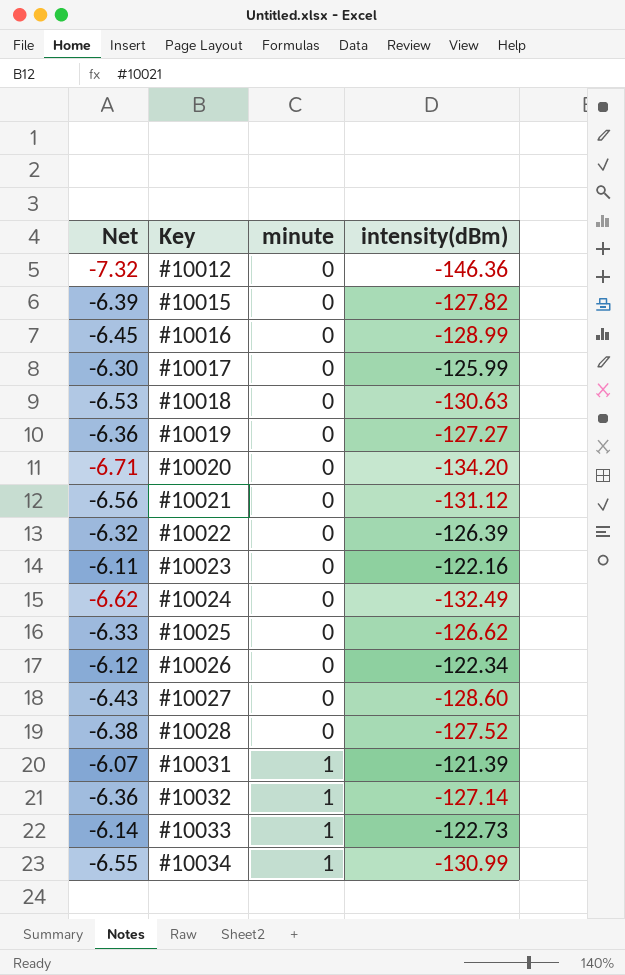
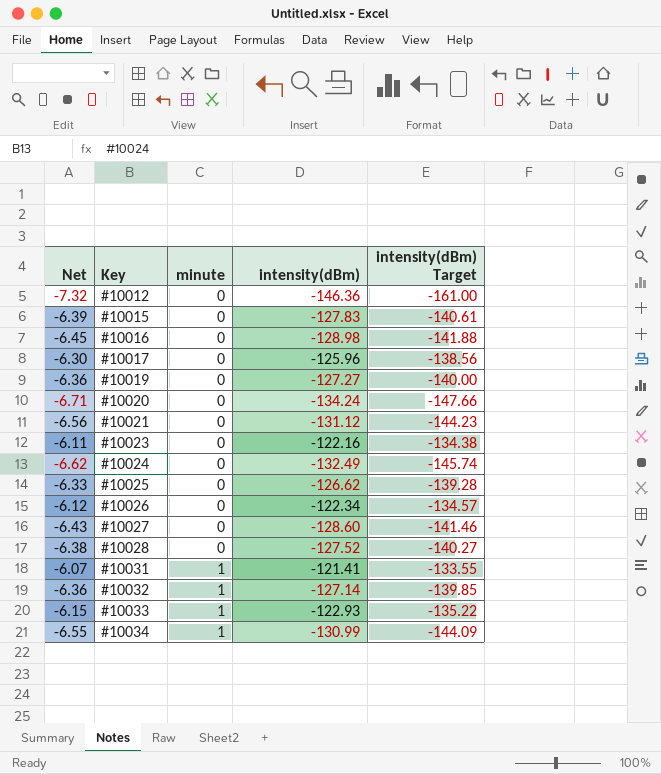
column intensity(dBm) Target | formula: none -> [intensity(dBm)] * 1.1
row #10018: -6.53 | 0 | -130.63 -> none
row #10022: -6.32 | 0 | -126.39 -> none
#10015 | intensity(dBm): -127.82 -> -127.83
#10016 | intensity(dBm): -128.99 -> -128.98
#10017 | intensity(dBm): -125.99 -> -125.96
#10020 | intensity(dBm): -134.20 -> -134.24
#10031 | intensity(dBm): -121.39 -> -121.41
#10033 | Net: -6.14 -> -6.15
#10033 | intensity(dBm): -122.73 -> -122.93

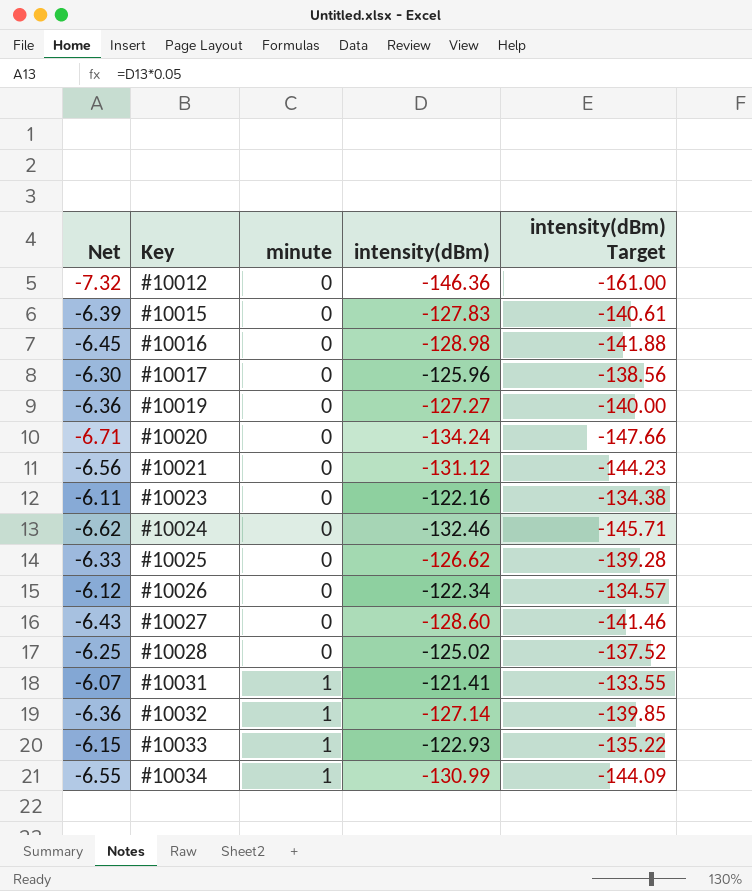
#10024 | intensity(dBm): -132.49 -> -132.46
#10024 | intensity(dBm) Target: -145.74 -> -145.71
#10028 | Net: -6.38 -> -6.25
#10028 | intensity(dBm): -127.52 -> -125.02
#10028 | intensity(dBm) Target: -140.27 -> -137.52

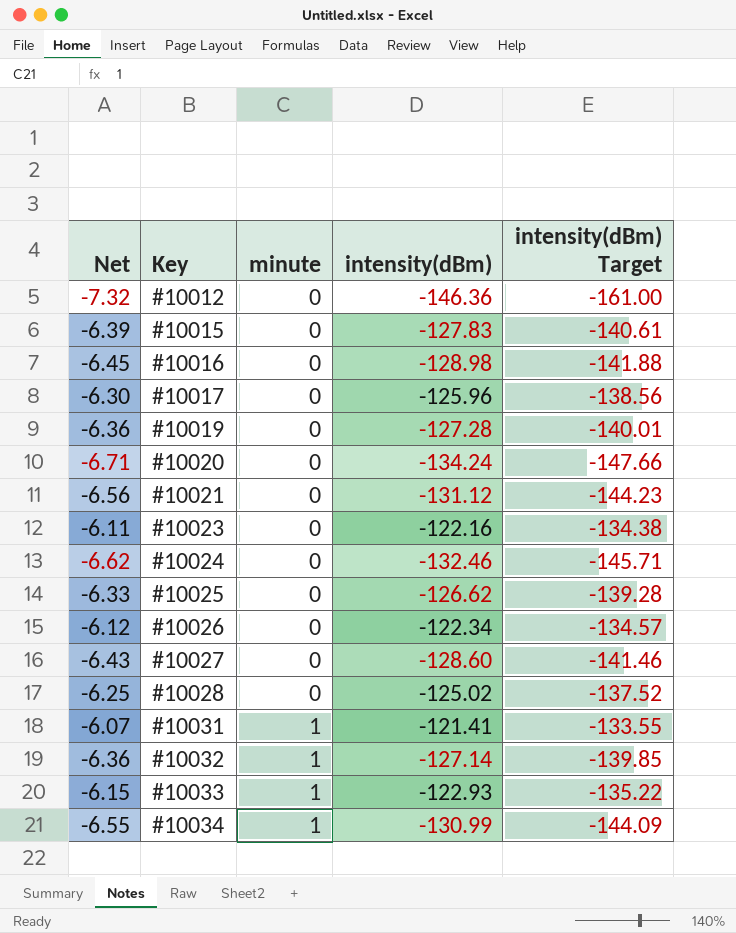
#10019 | intensity(dBm): -127.27 -> -127.28
#10019 | intensity(dBm) Target: -140.00 -> -140.01

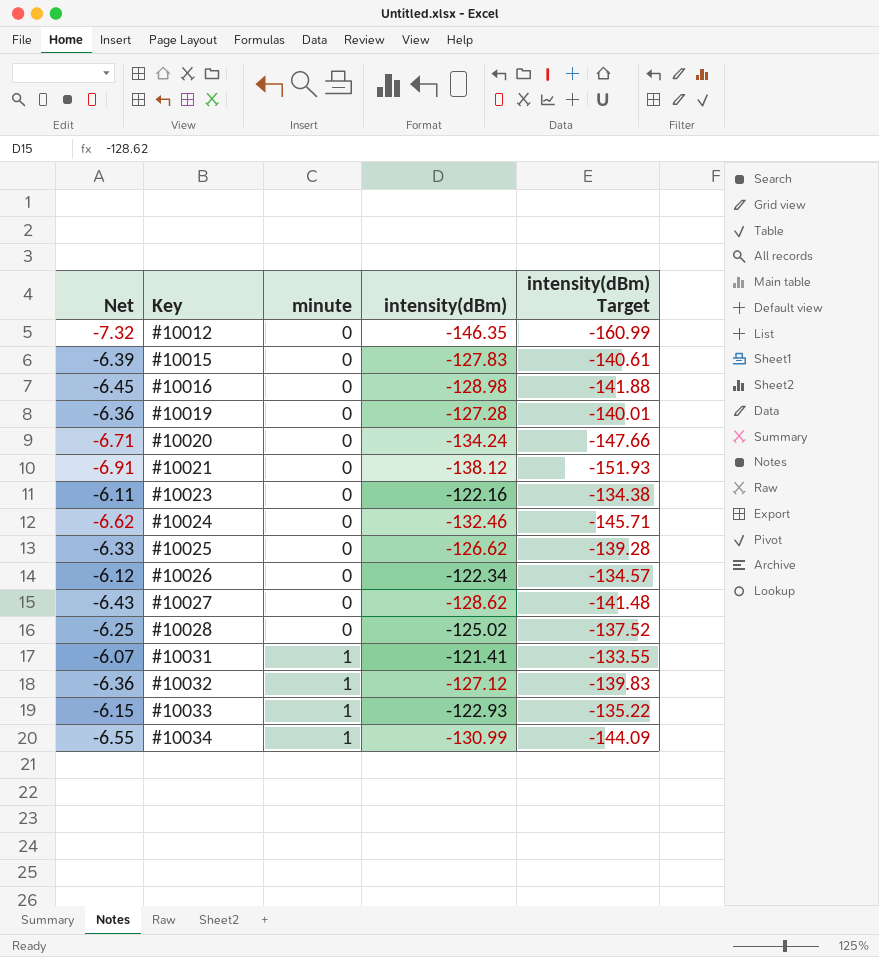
row #10017: -6.30 | 0 | -125.96 | -138.56 -> none
#10012 | intensity(dBm): -146.36 -> -146.35
#10012 | intensity(dBm) Target: -161.00 -> -160.99
#10021 | Net: -6.56 -> -6.91
#10021 | intensity(dBm): -131.12 -> -138.12
#10021 | intensity(dBm) Target: -144.23 -> -151.93
#10027 | intensity(dBm): -128.60 -> -128.62
#10027 | intensity(dBm) Target: -141.46 -> -141.48
#10032 | intensity(dBm): -127.14 -> -127.12
#10032 | intensity(dBm) Target: -139.85 -> -139.83

